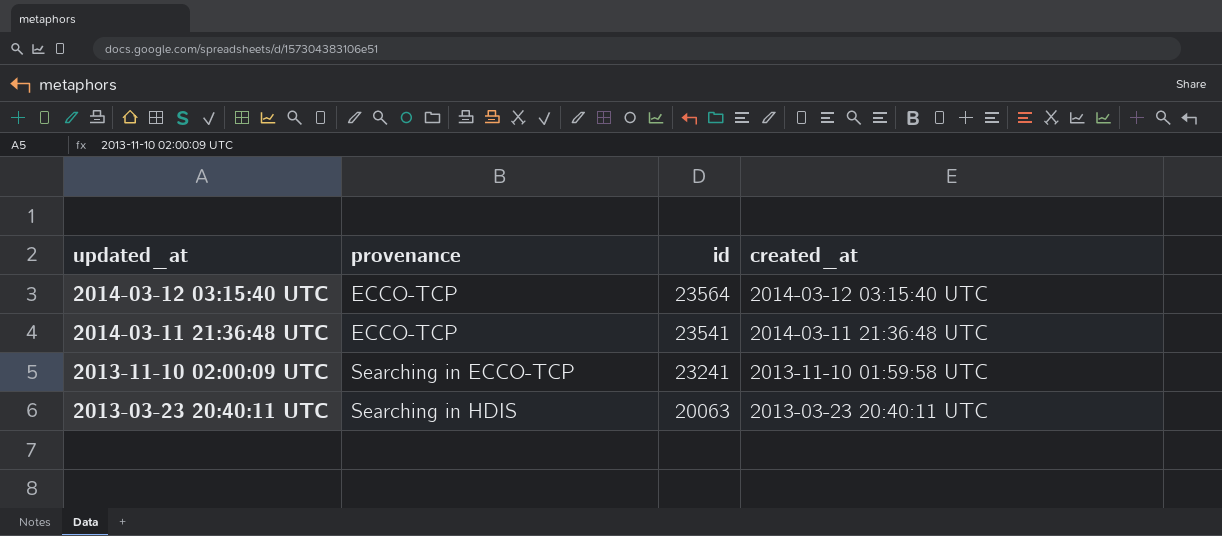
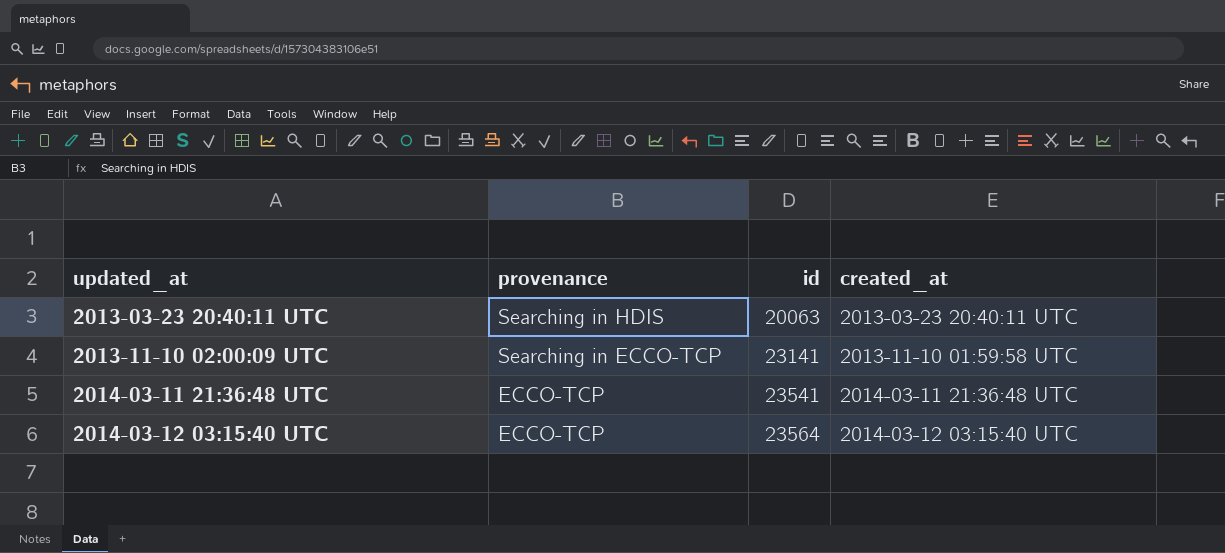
row order: updated_at descending -> updated_at ascending
2013-11-10 02:00:09 UTC | id: 23241 -> 23141

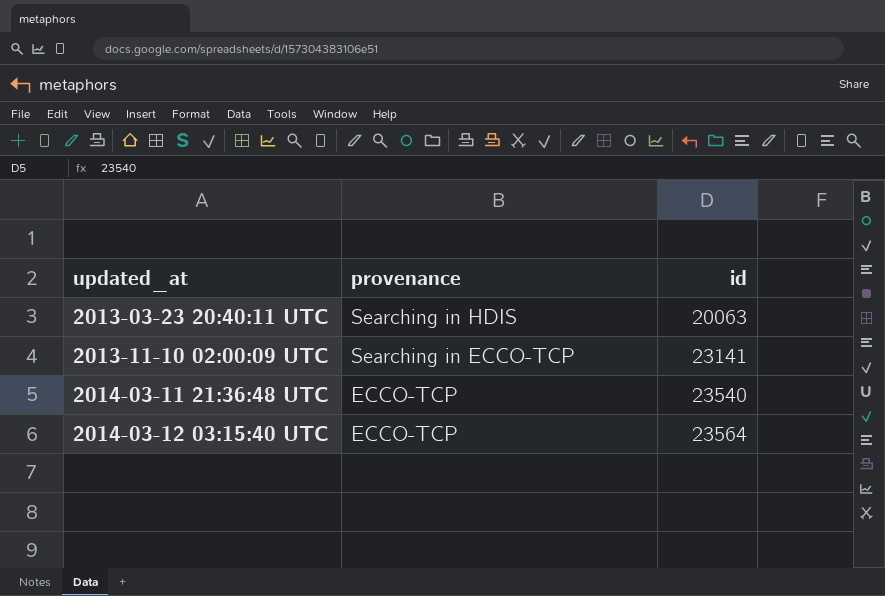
column created_at | position: 4 -> none
2014-03-11 21:36:48 UTC | id: 23541 -> 23540

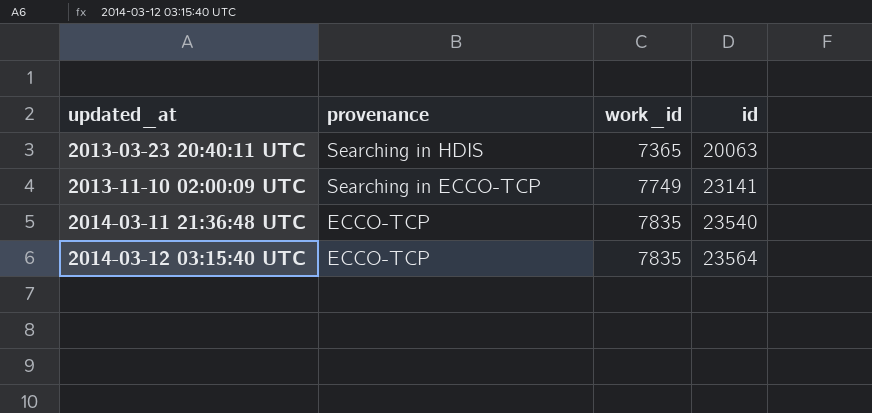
column work_id | position: none -> 3

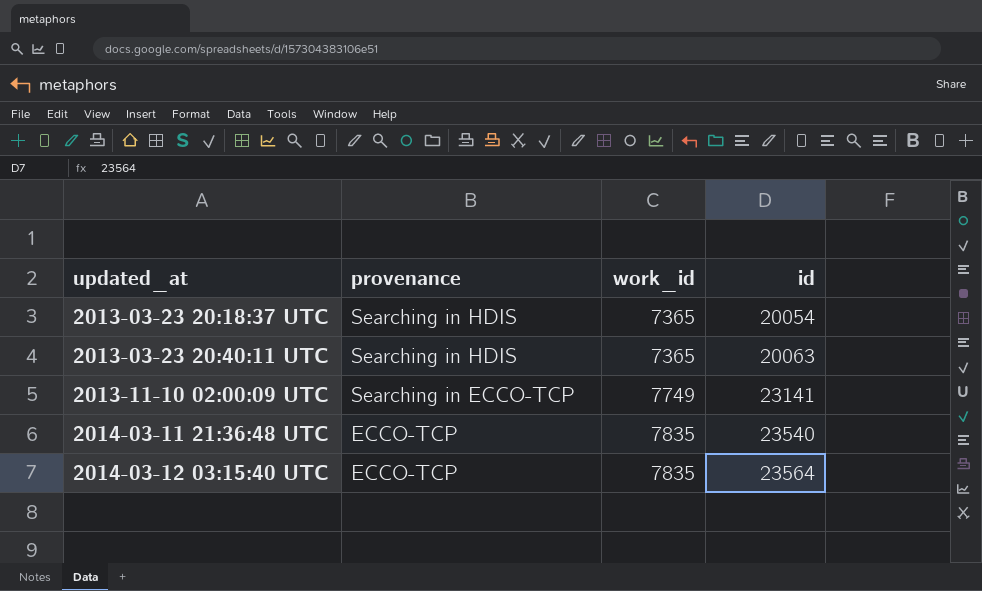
row 2013-03-23 20:18:37 UTC: none -> Searching in HDIS | 7365 | 20054

